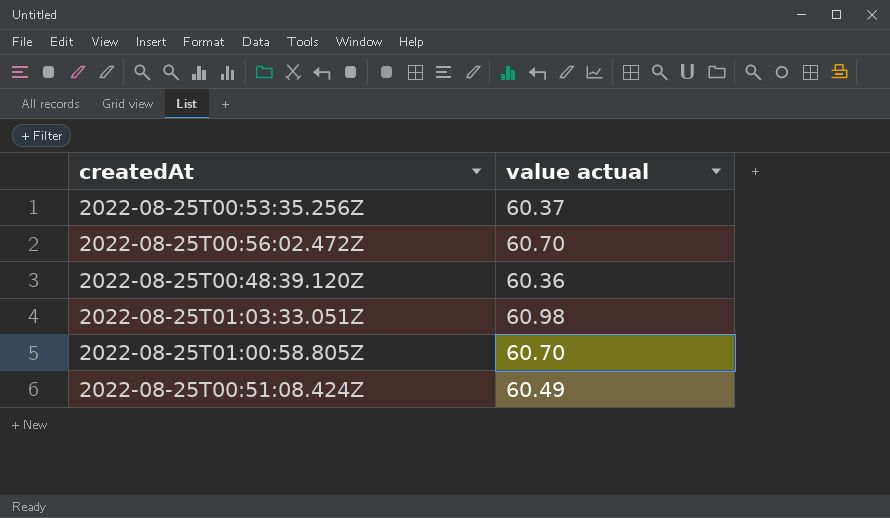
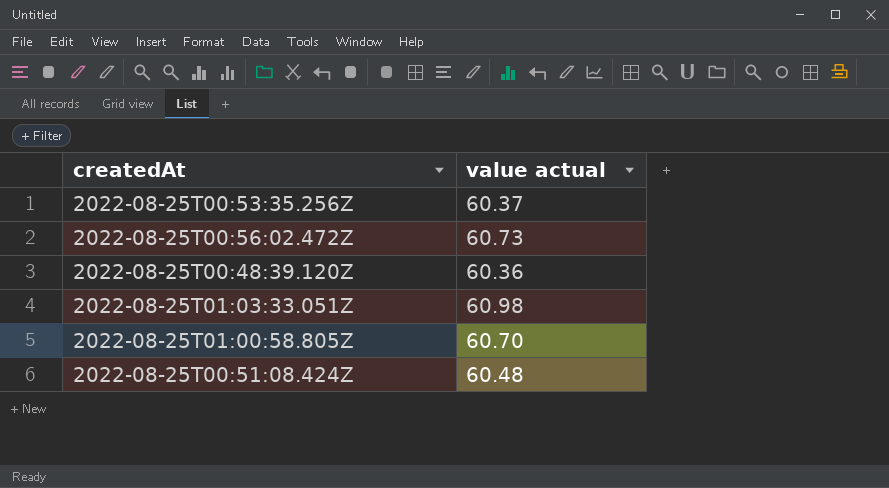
2022-08-25T00:56:02.472Z | value actual: 60.70 -> 60.73
2022-08-25T00:51:08.424Z | value actual: 60.49 -> 60.48

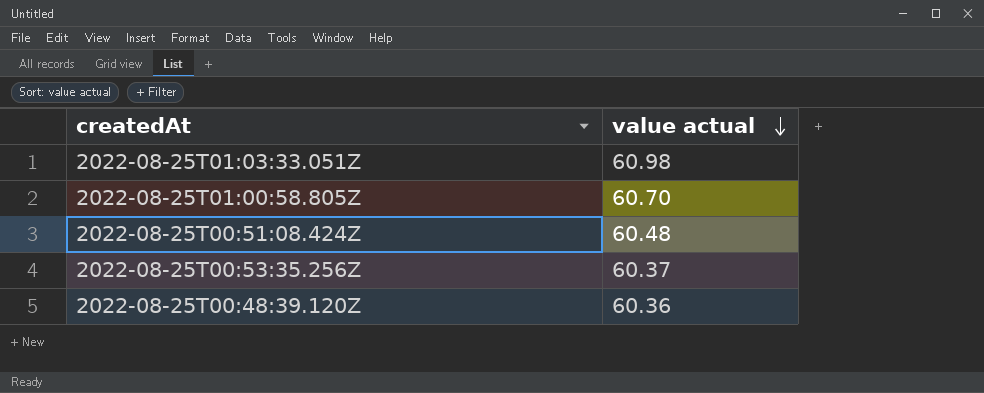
row order: none -> value actual descending
row 2022-08-25T00:56:02.472Z: 60.73 -> none

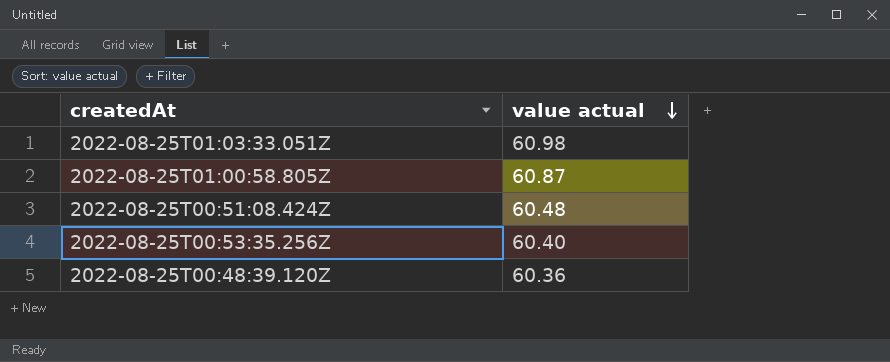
2022-08-25T01:00:58.805Z | value actual: 60.70 -> 60.87
2022-08-25T00:53:35.256Z | value actual: 60.37 -> 60.40

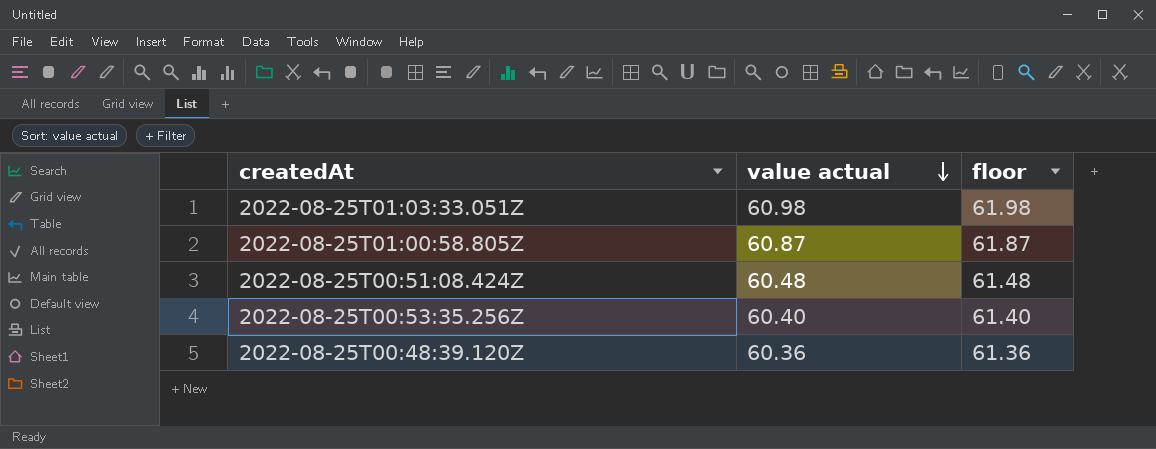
column floor | formula: none -> [value actual] + 1

